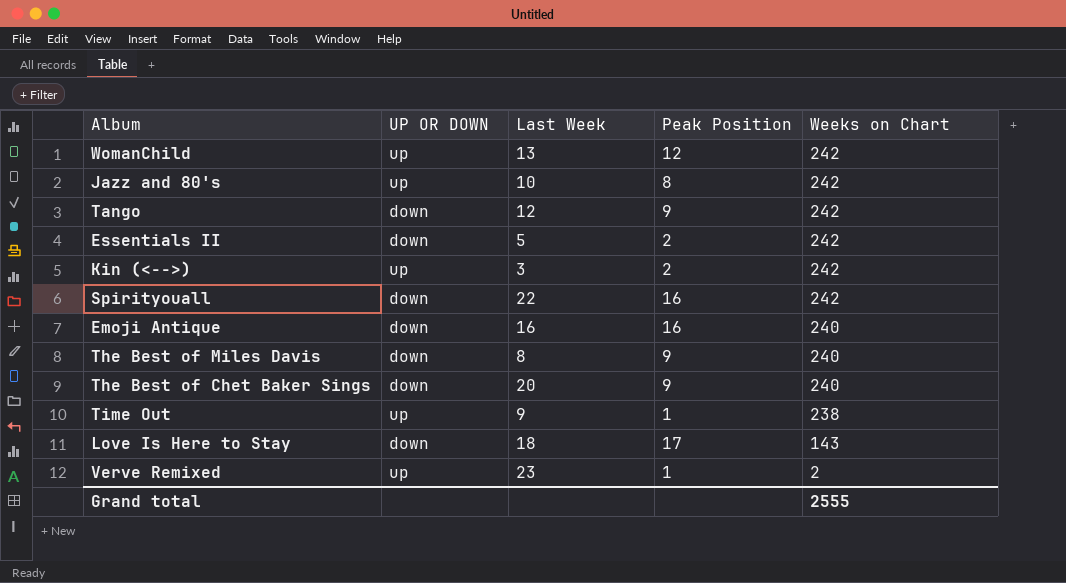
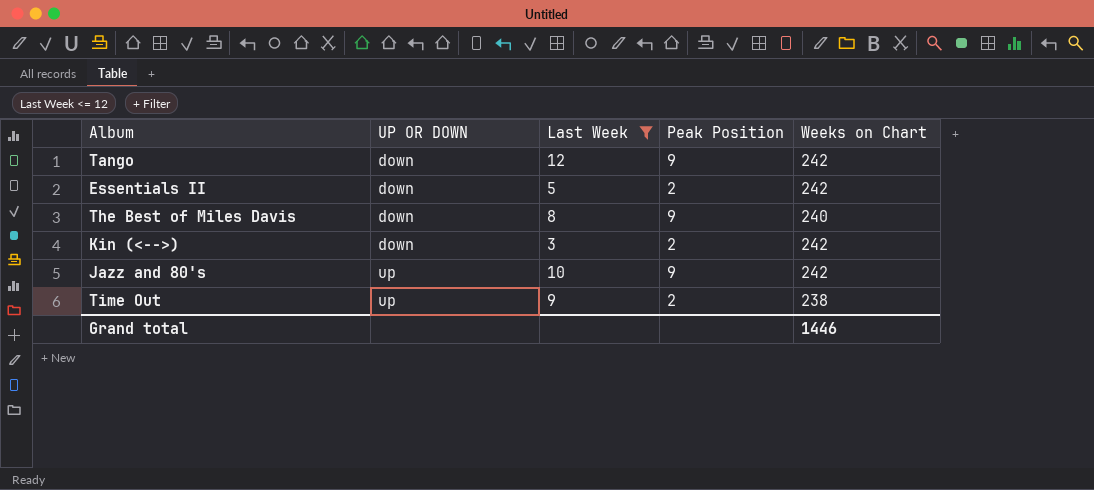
filter: none -> Last Week <= 12
row order: Weeks on Chart descending -> UP OR DOWN ascending
Kin (<-->) | UP OR DOWN: up -> down
Jazz and 80's | Peak Position: 8 -> 9
Time Out | Peak Position: 1 -> 2
Grand total | Weeks on Chart: 2555 -> 1446

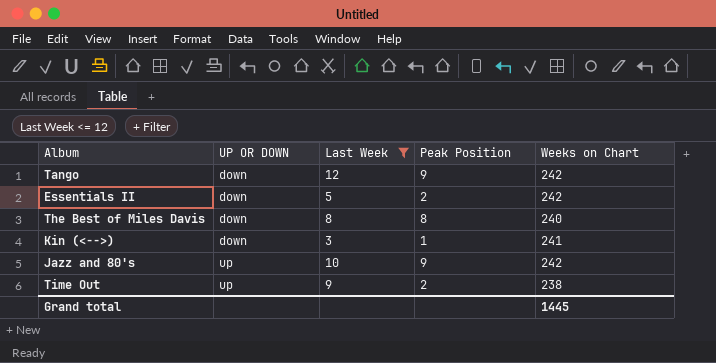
The Best of Miles Davis | Peak Position: 9 -> 8
Kin (<-->) | Peak Position: 2 -> 1
Kin (<-->) | Weeks on Chart: 242 -> 241
Grand total | Weeks on Chart: 1446 -> 1445

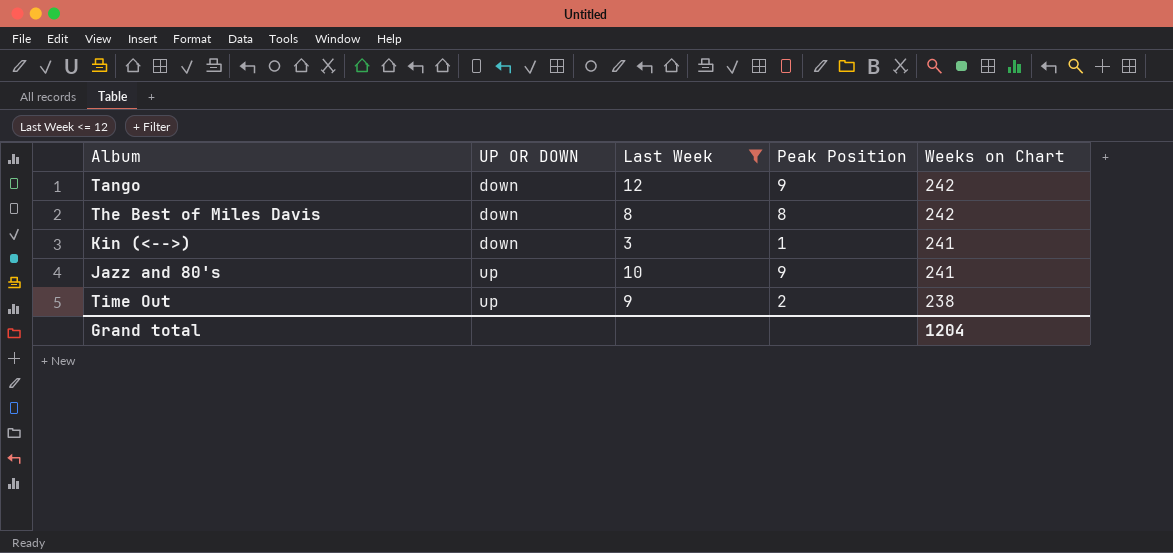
row Essentials II: down | 5 | 2 | 242 -> none
The Best of Miles Davis | Weeks on Chart: 240 -> 242
Jazz and 80's | Weeks on Chart: 242 -> 241
Grand total | Weeks on Chart: 1445 -> 1204

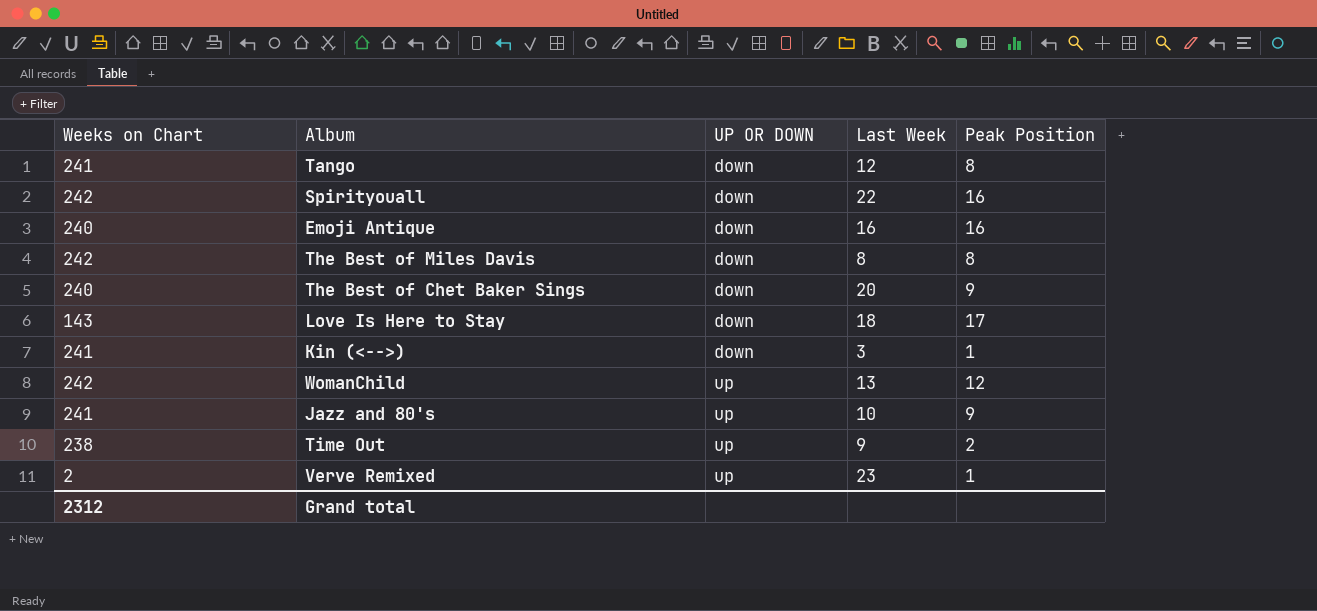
filter: Last Week <= 12 -> none
column Weeks on Chart | position: 5 -> 1
Tango | Weeks on Chart: 242 -> 241
Tango | Peak Position: 9 -> 8
Grand total | Weeks on Chart: 1204 -> 2312

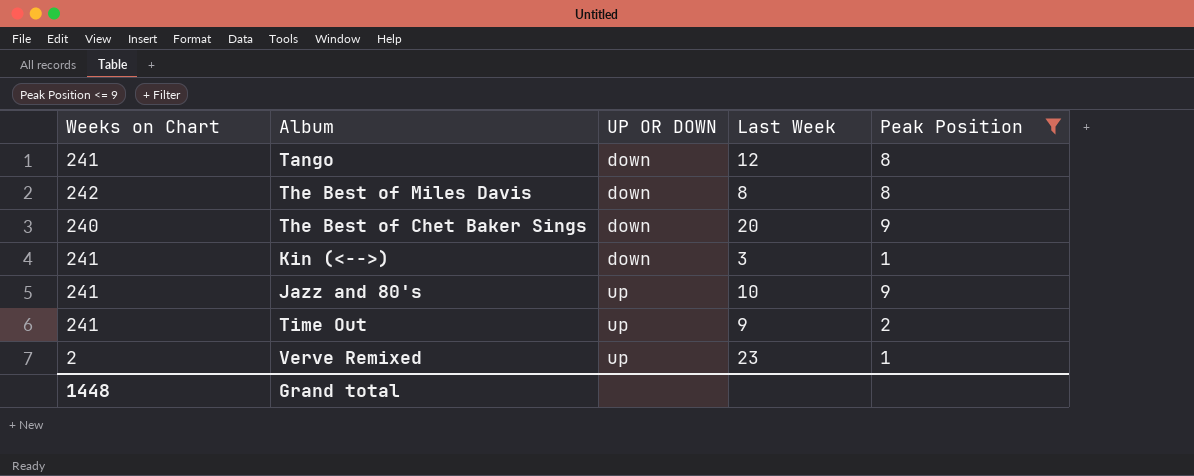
filter: none -> Peak Position <= 9
Time Out | Weeks on Chart: 238 -> 241
Grand total | Weeks on Chart: 2312 -> 1448

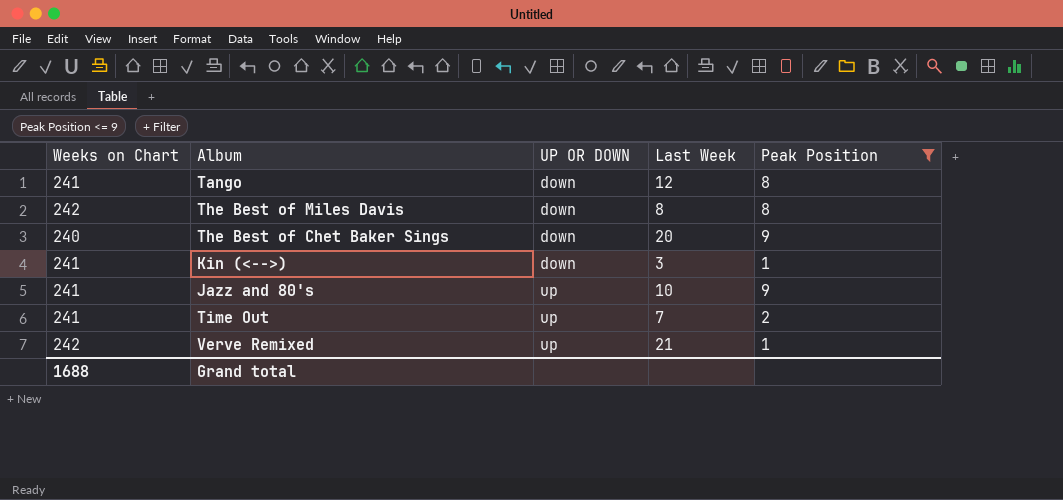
Time Out | Last Week: 9 -> 7
Verve Remixed | Weeks on Chart: 2 -> 242
Verve Remixed | Last Week: 23 -> 21
Grand total | Weeks on Chart: 1448 -> 1688

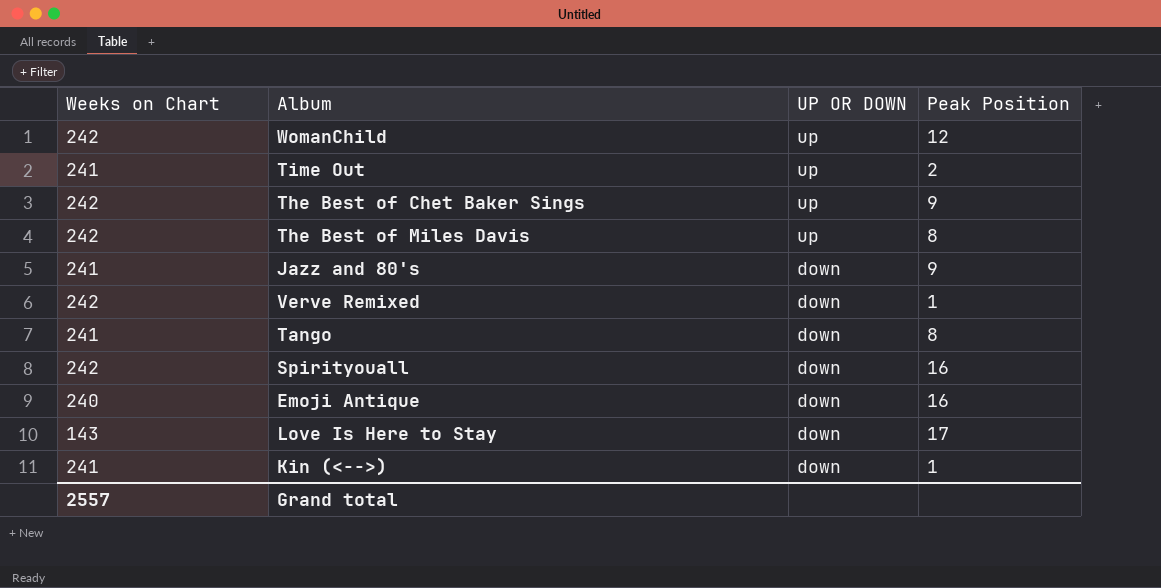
filter: Peak Position <= 9 -> none
row order: UP OR DOWN ascending -> UP OR DOWN descending
column Last Week | position: 4 -> none
The Best of Chet Baker Sings | Weeks on Chart: 240 -> 242
The Best of Chet Baker Sings | UP OR DOWN: down -> up
The Best of Miles Davis | UP OR DOWN: down -> up
Jazz and 80's | UP OR DOWN: up -> down
Verve Remixed | UP OR DOWN: up -> down
Grand total | Weeks on Chart: 1688 -> 2557

